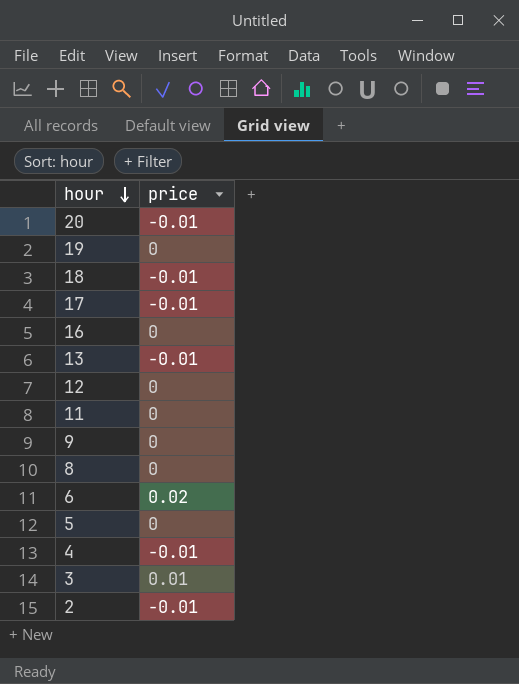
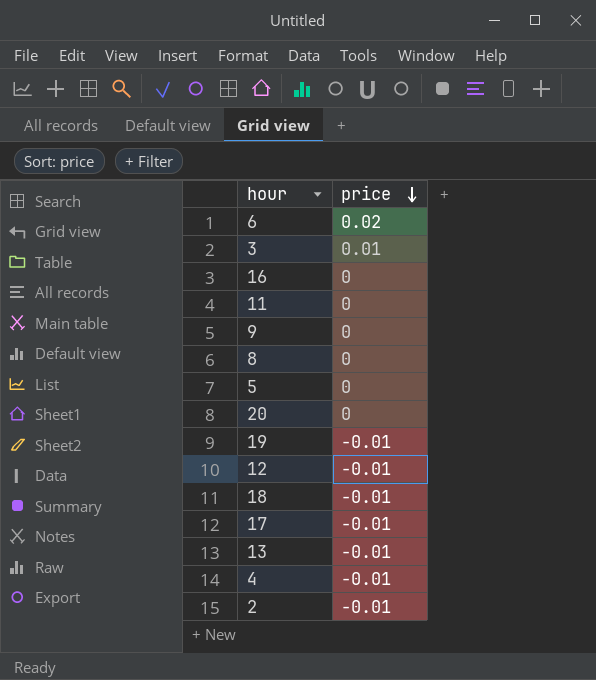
row order: hour descending -> price descending
20 | price: -0.01 -> 0
19 | price: 0 -> -0.01
12 | price: 0 -> -0.01

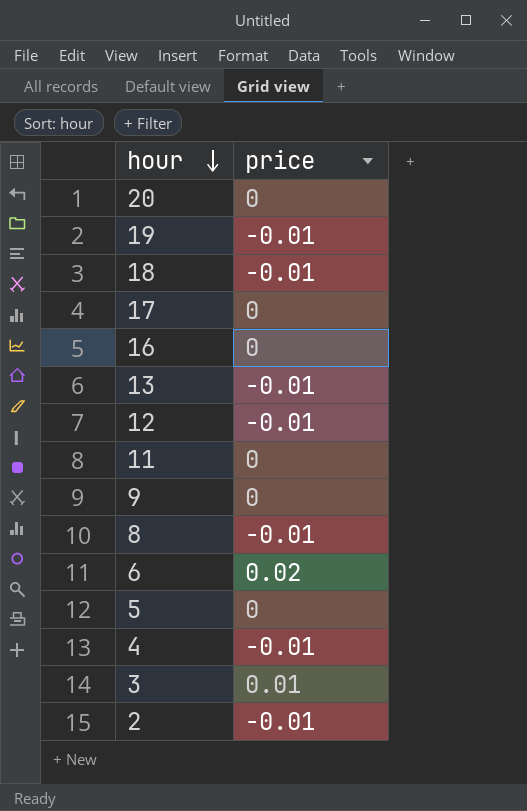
row order: price descending -> hour descending
17 | price: -0.01 -> 0
8 | price: 0 -> -0.01

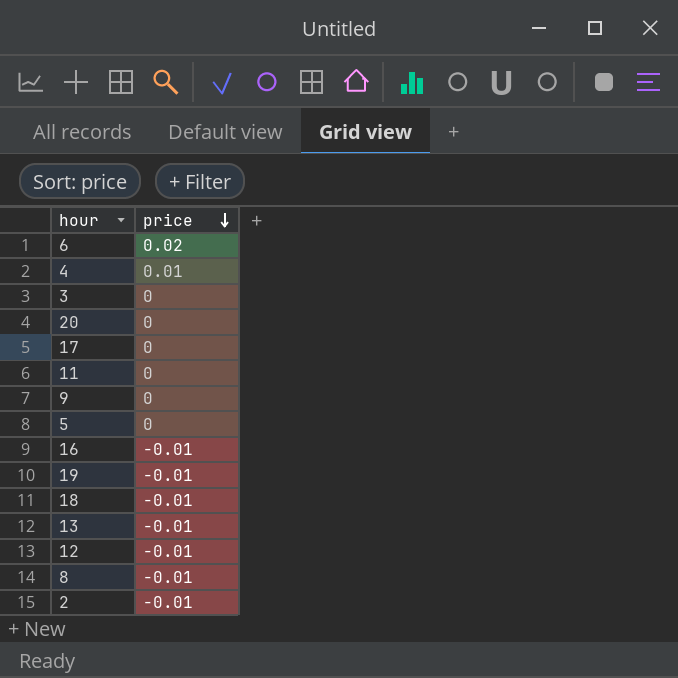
row order: hour descending -> price descending
4 | price: -0.01 -> 0.01
3 | price: 0.01 -> 0
16 | price: 0 -> -0.01

